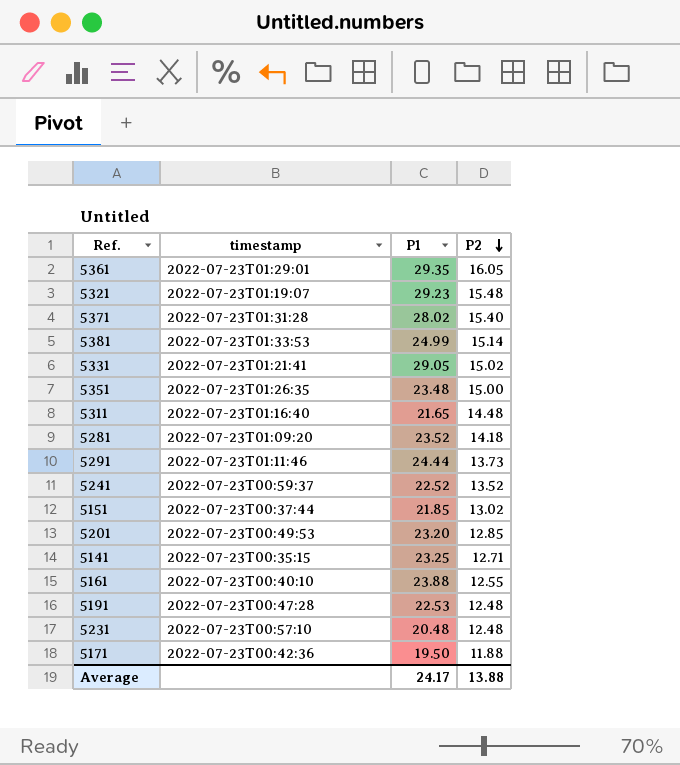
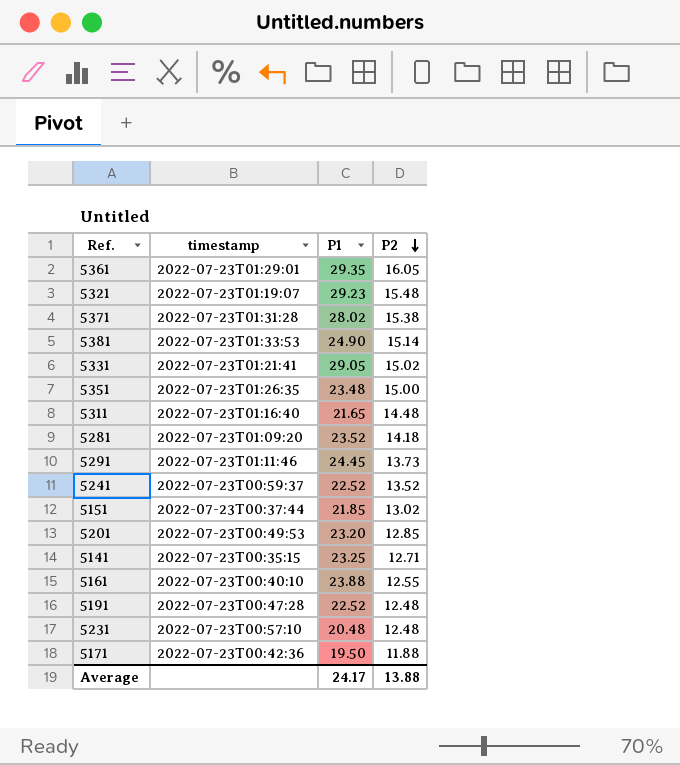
5371 | P2: 15.40 -> 15.38
5381 | P1: 24.99 -> 24.90
5291 | P1: 24.44 -> 24.45
5191 | P1: 22.53 -> 22.52

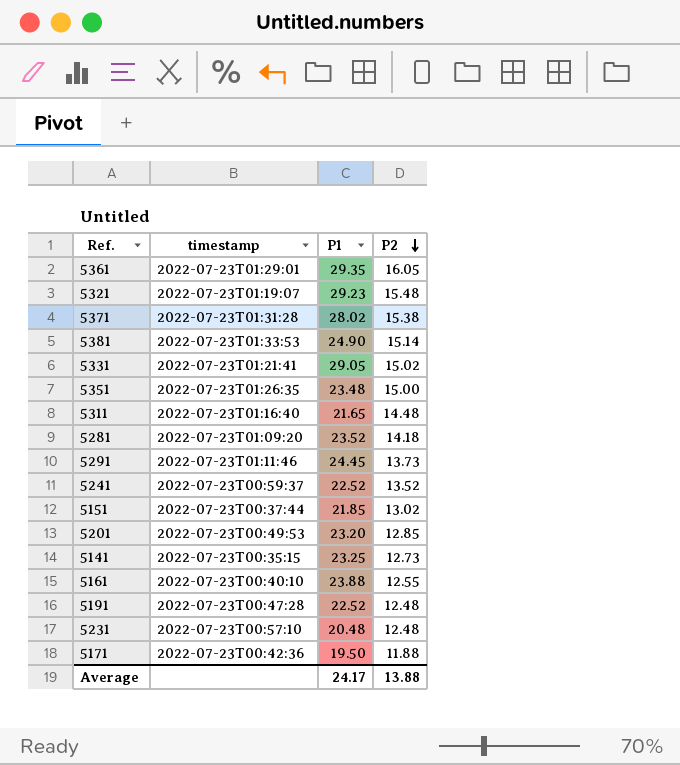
5141 | P2: 12.71 -> 12.73

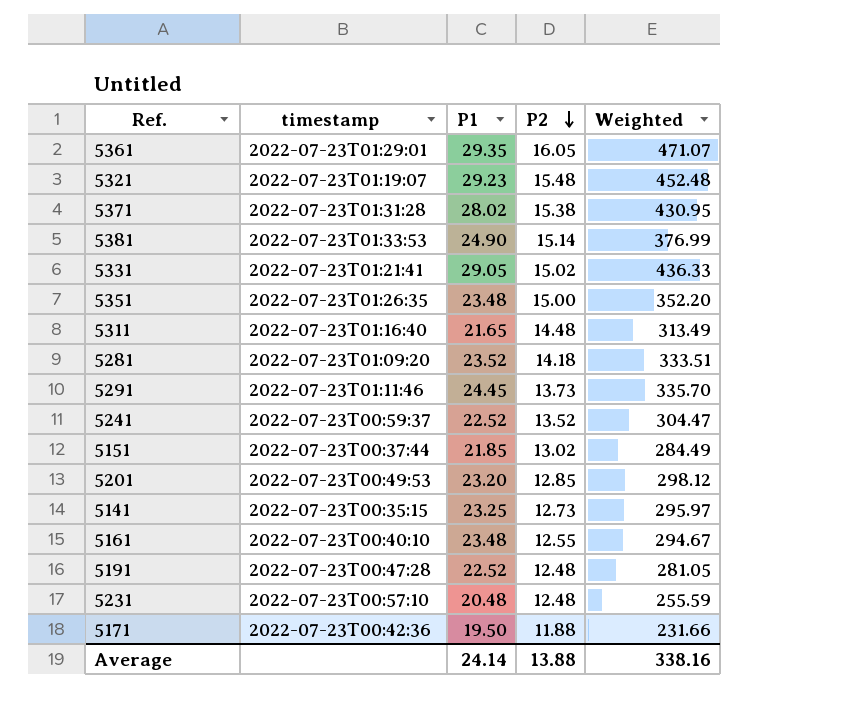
column Weighted | formula: none -> [P1] * [P2]
5161 | P1: 23.88 -> 23.48
Average | P1: 24.17 -> 24.14

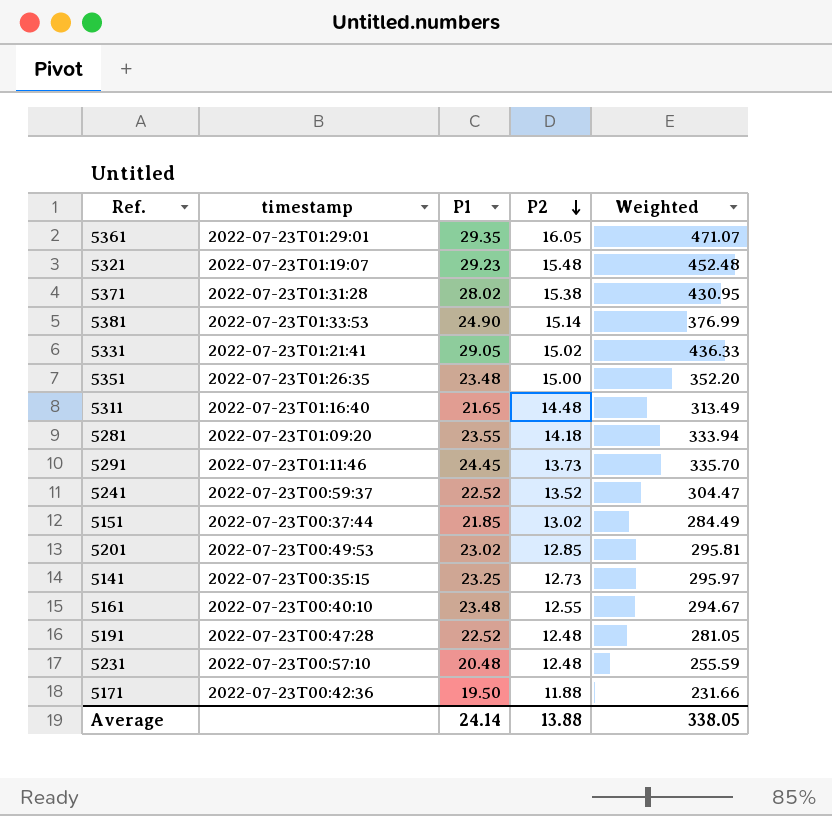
5281 | P1: 23.52 -> 23.55
5281 | Weighted: 333.51 -> 333.94
5201 | P1: 23.20 -> 23.02
5201 | Weighted: 298.12 -> 295.81
Average | Weighted: 338.16 -> 338.05

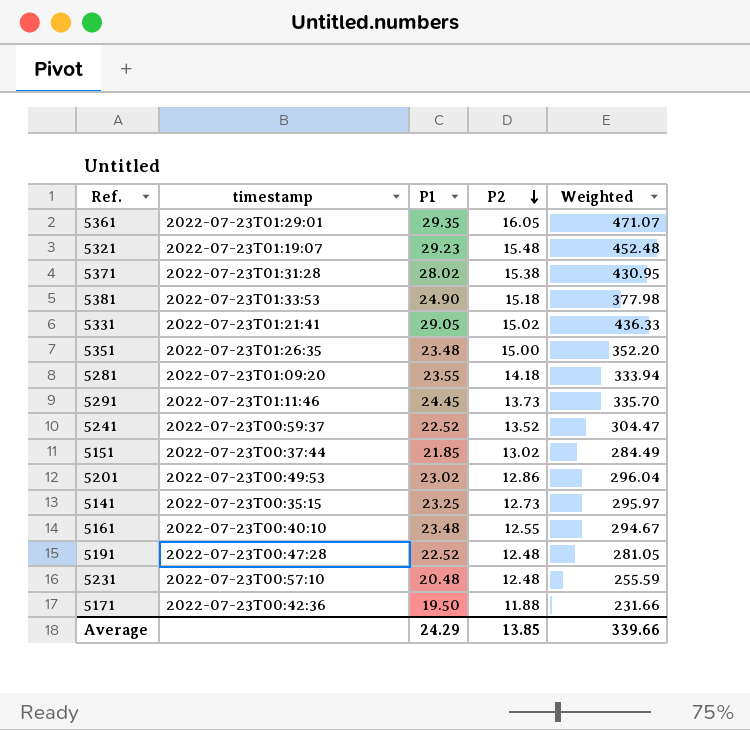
row 5311: 2022-07-23T01:16:40 | 21.65 | 14.48 | 313.49 -> none
5381 | P2: 15.14 -> 15.18
5381 | Weighted: 376.99 -> 377.98
5201 | P2: 12.85 -> 12.86
5201 | Weighted: 295.81 -> 296.04
Average | P1: 24.14 -> 24.29
Average | P2: 13.88 -> 13.85
Average | Weighted: 338.05 -> 339.66

